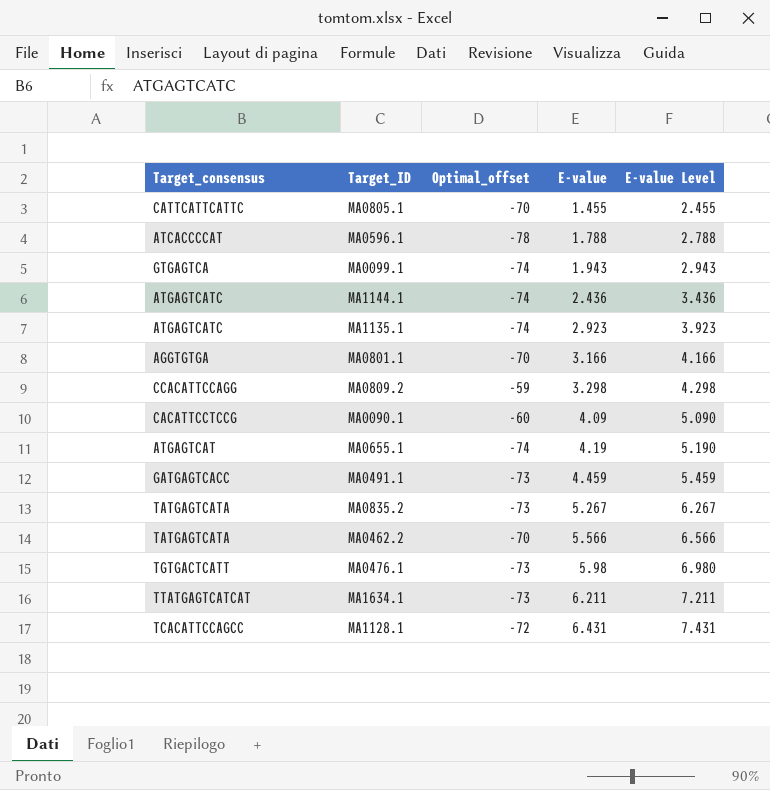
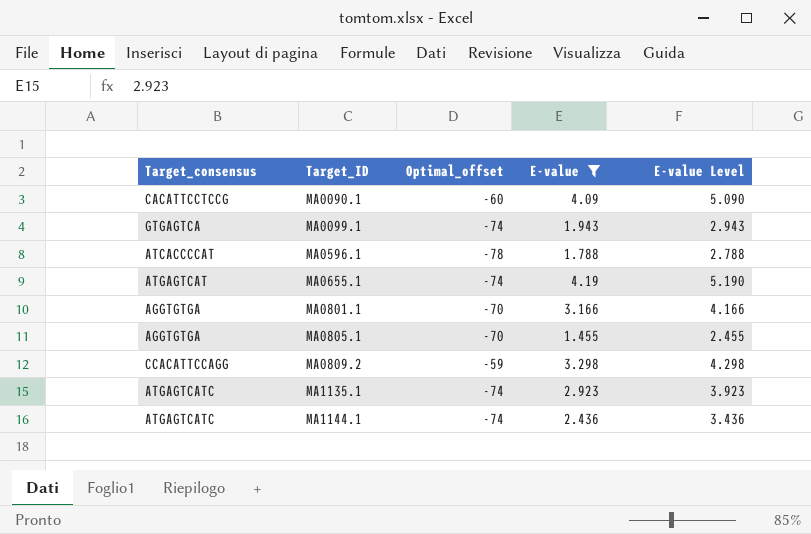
filter: none -> E-value <= 4.19
row order: E-value ascending -> Target_ID ascending
MA0805.1 | Target_consensus: CATTCATTCATTC -> AGGTGTGA

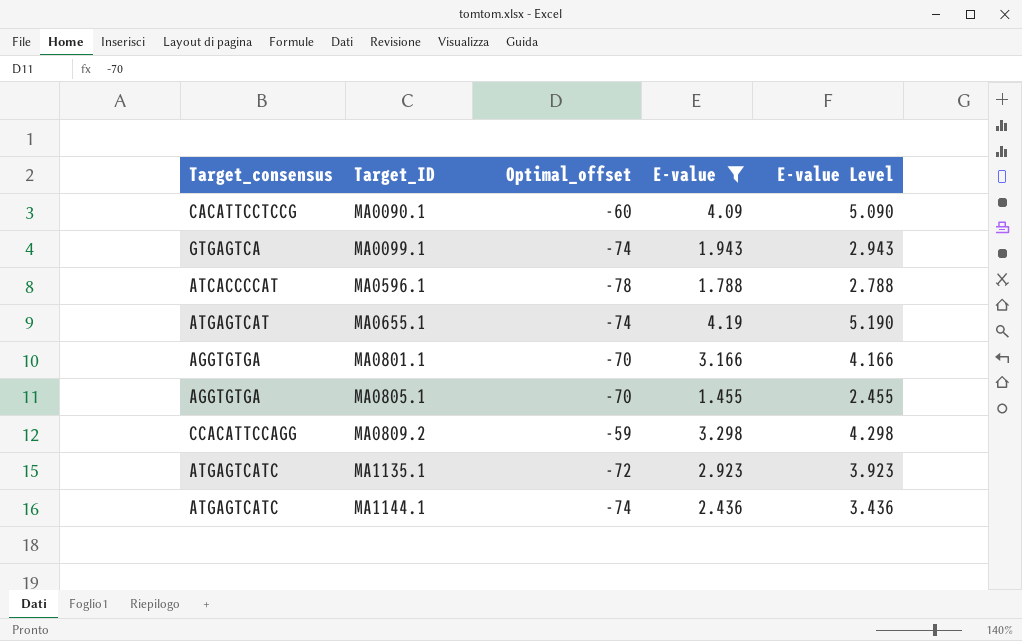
MA1135.1 | Optimal_offset: -74 -> -72

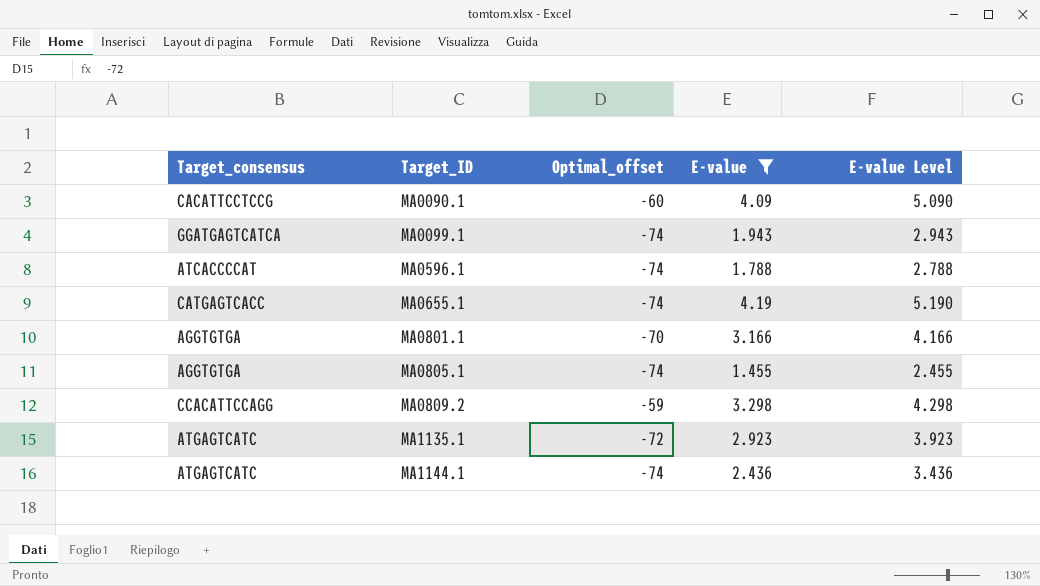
MA0099.1 | Target_consensus: GTGAGTCA -> GGATGAGTCATCA
MA0596.1 | Optimal_offset: -78 -> -74
MA0655.1 | Target_consensus: ATGAGTCAT -> CATGAGTCACC
MA0805.1 | Optimal_offset: -70 -> -74

